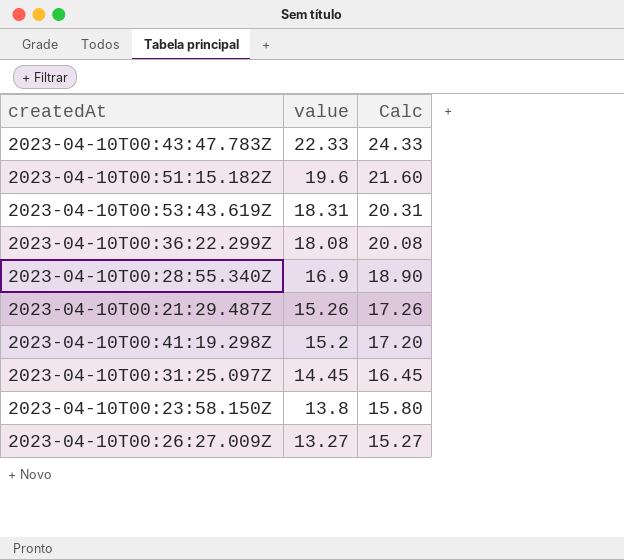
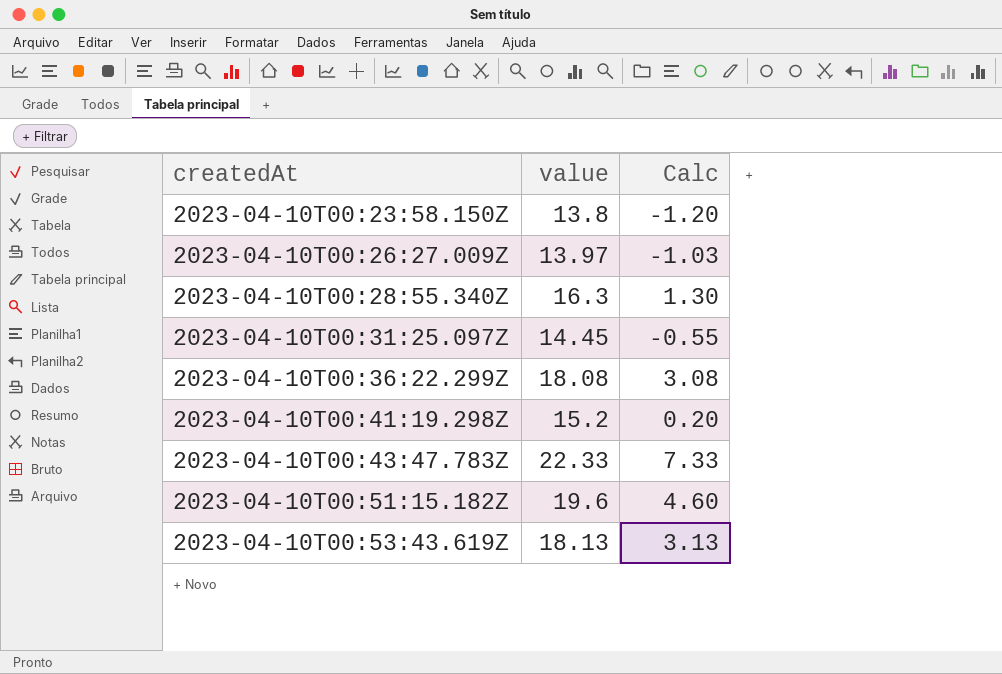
row order: value descending -> createdAt ascending
column Calc | formula: [value] + 2 -> [value] - 15
row 2023-04-10T00:21:29.487Z: 15.26 | 17.26 -> none
2023-04-10T00:26:27.009Z | value: 13.27 -> 13.97
2023-04-10T00:28:55.340Z | value: 16.9 -> 16.3
2023-04-10T00:53:43.619Z | value: 18.31 -> 18.13

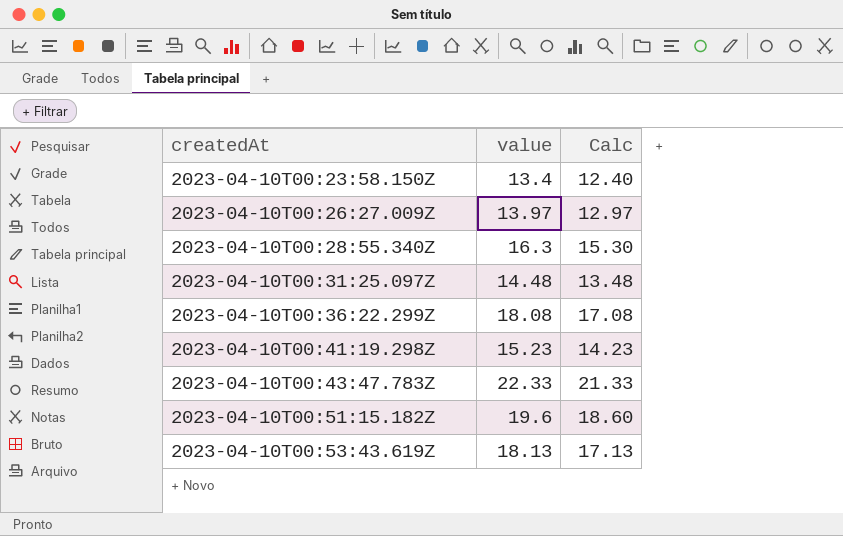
column Calc | formula: [value] - 15 -> [value] - 1
2023-04-10T00:23:58.150Z | value: 13.8 -> 13.4
2023-04-10T00:31:25.097Z | value: 14.45 -> 14.48
2023-04-10T00:41:19.298Z | value: 15.2 -> 15.23

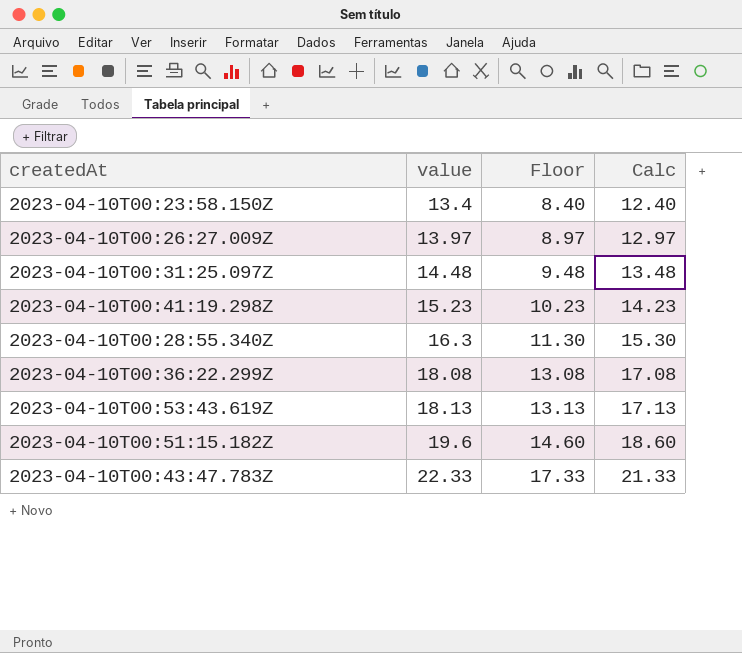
row order: createdAt ascending -> value ascending
column Floor | formula: none -> [value] - 5

